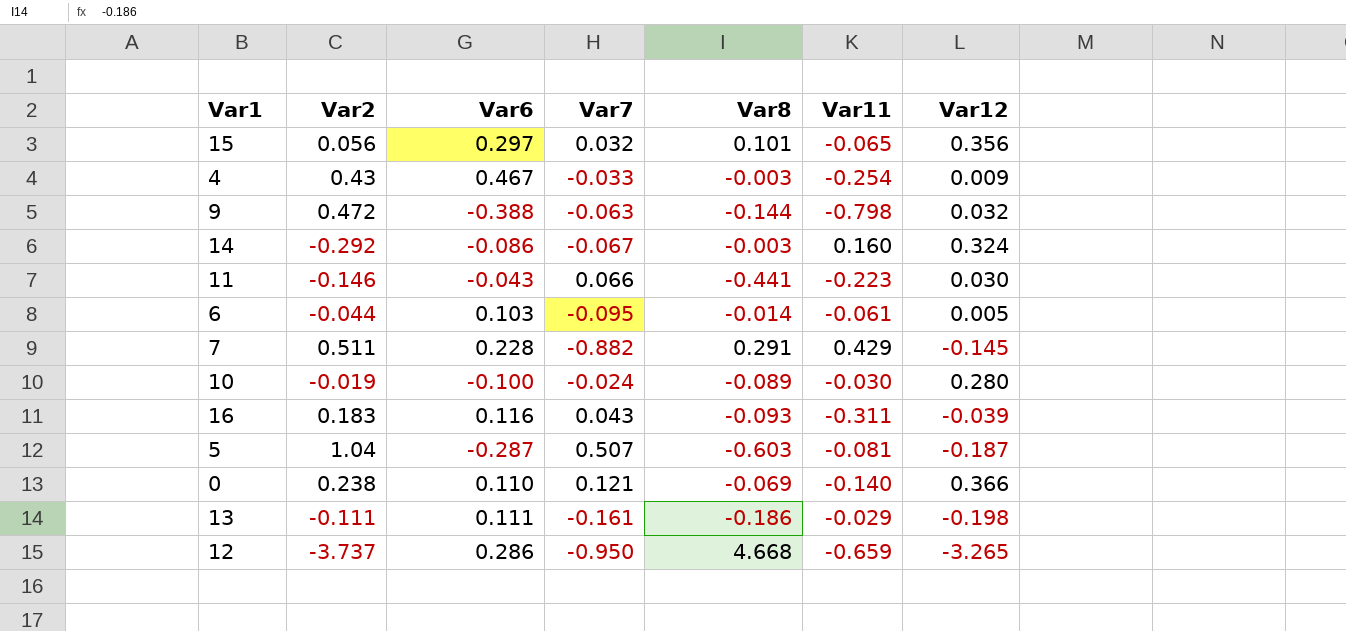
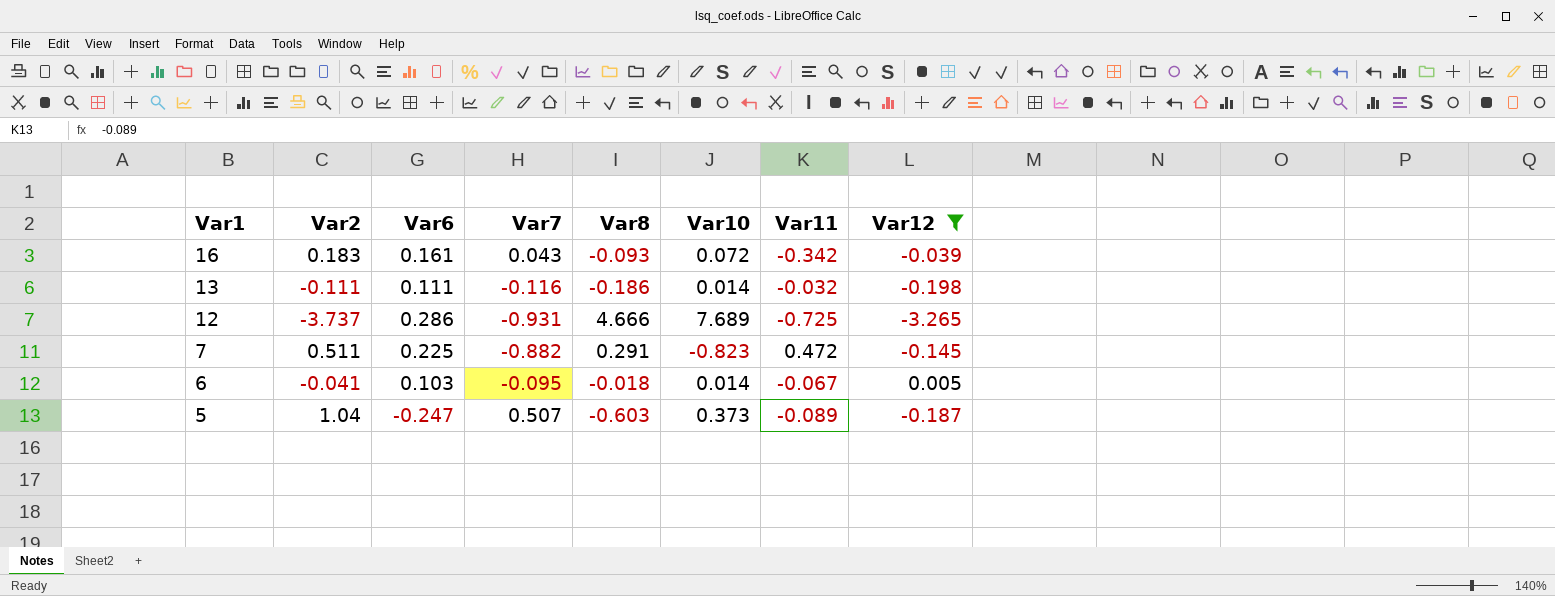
filter: none -> Var12 <= 0.005
row order: none -> Var1 descending
column Var10 | position: none -> 6
16 | Var6: 0.116 -> 0.161
16 | Var11: -0.311 -> -0.342
13 | Var7: -0.161 -> -0.116
13 | Var11: -0.029 -> -0.032
12 | Var7: -0.950 -> -0.931
12 | Var8: 4.668 -> 4.666
12 | Var11: -0.659 -> -0.725
7 | Var6: 0.228 -> 0.225
7 | Var11: 0.429 -> 0.472
6 | Var2: -0.044 -> -0.041
6 | Var8: -0.014 -> -0.018
6 | Var11: -0.061 -> -0.067
5 | Var6: -0.287 -> -0.247
5 | Var11: -0.081 -> -0.089

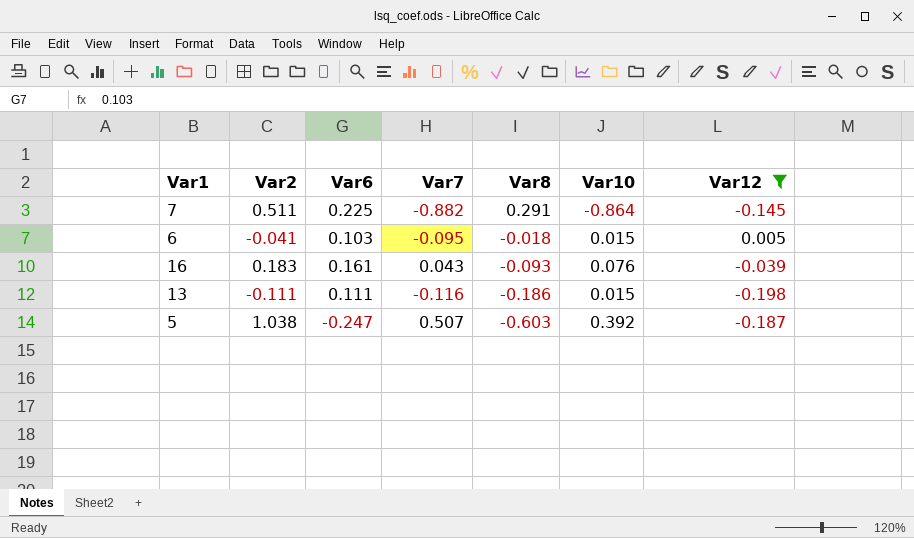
row order: Var1 descending -> Var8 descending
column Var11 | position: 7 -> none
row 12: -3.737 | 0.286 | -0.931 | 4.666 | 7.689 | -0.725 | -3.265 -> none
7 | Var10: -0.823 -> -0.864
6 | Var10: 0.014 -> 0.015
16 | Var10: 0.072 -> 0.076
13 | Var10: 0.014 -> 0.015
5 | Var2: 1.04 -> 1.038
5 | Var10: 0.373 -> 0.392

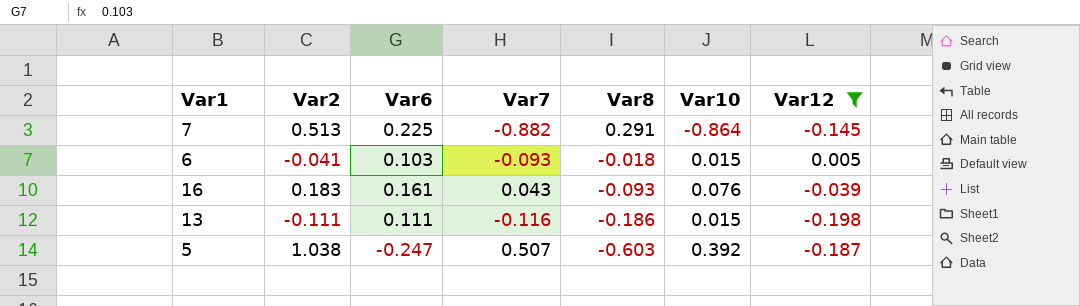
7 | Var2: 0.511 -> 0.513
6 | Var7: -0.095 -> -0.093

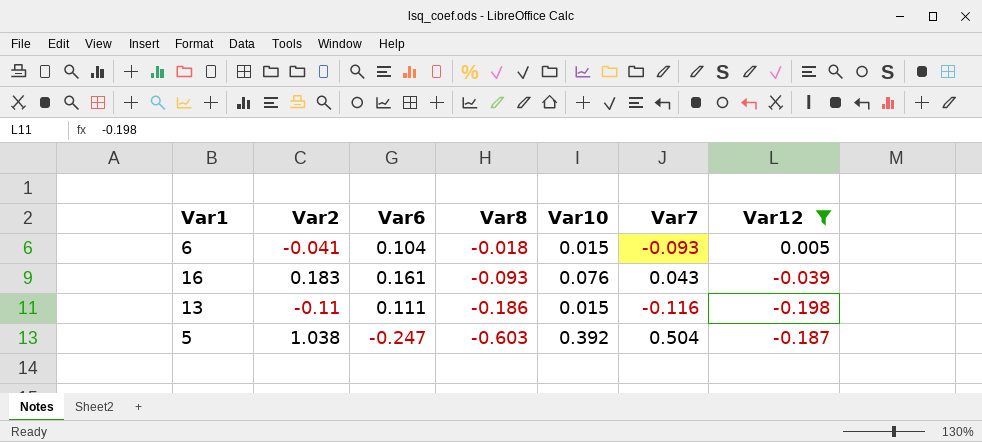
column Var7 | position: 4 -> 6
row 7: 0.513 | 0.225 | -0.882 | 0.291 | -0.864 | -0.145 -> none
6 | Var6: 0.103 -> 0.104
13 | Var2: -0.111 -> -0.11
5 | Var7: 0.507 -> 0.504

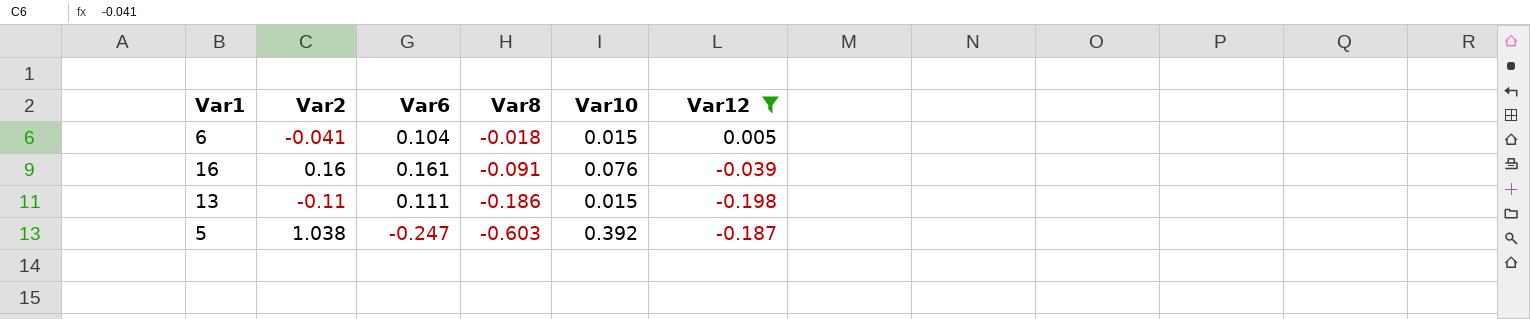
column Var7 | position: 6 -> none
16 | Var2: 0.183 -> 0.16
16 | Var8: -0.093 -> -0.091

